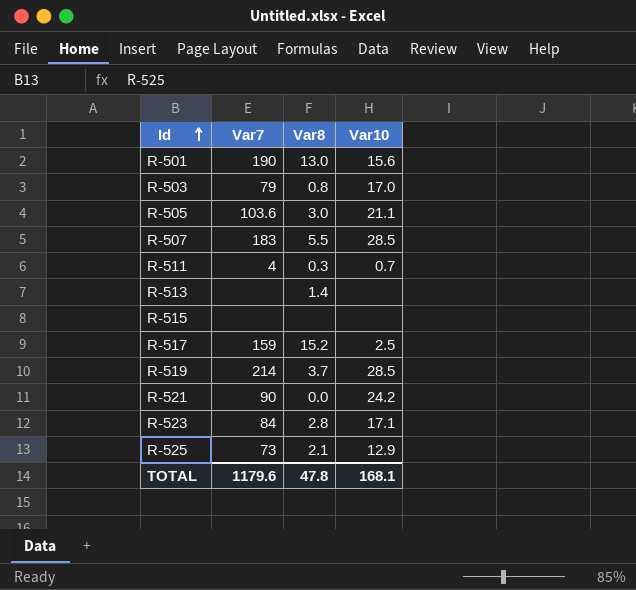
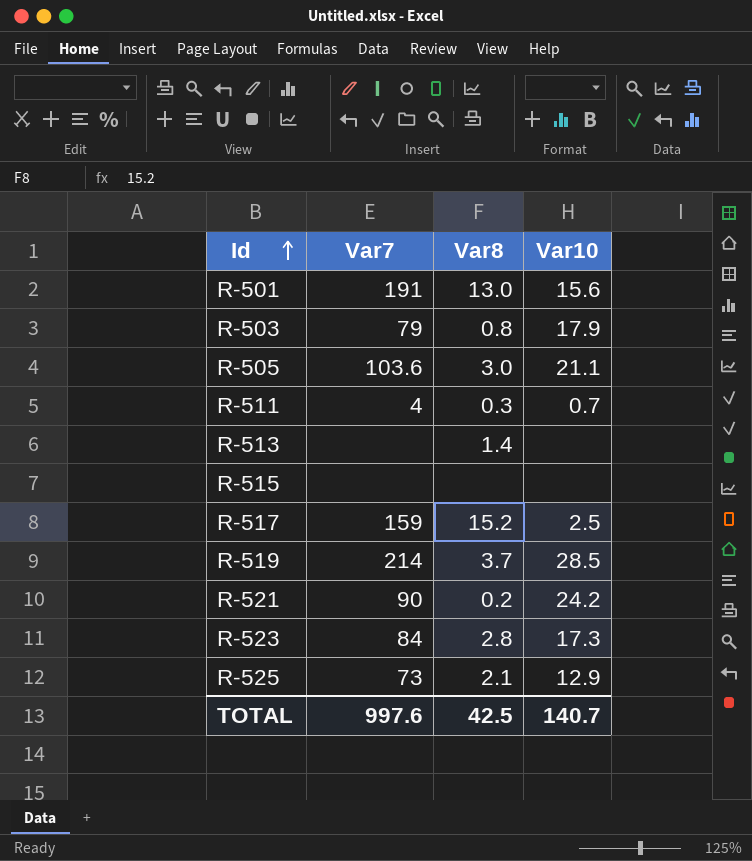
row R-507: 183 | 5.5 | 28.5 -> none
R-501 | Var7: 190 -> 191
R-503 | Var10: 17.0 -> 17.9
R-521 | Var8: 0.0 -> 0.2
R-523 | Var10: 17.1 -> 17.3
TOTAL | Var7: 1179.6 -> 997.6
TOTAL | Var8: 47.8 -> 42.5
TOTAL | Var10: 168.1 -> 140.7

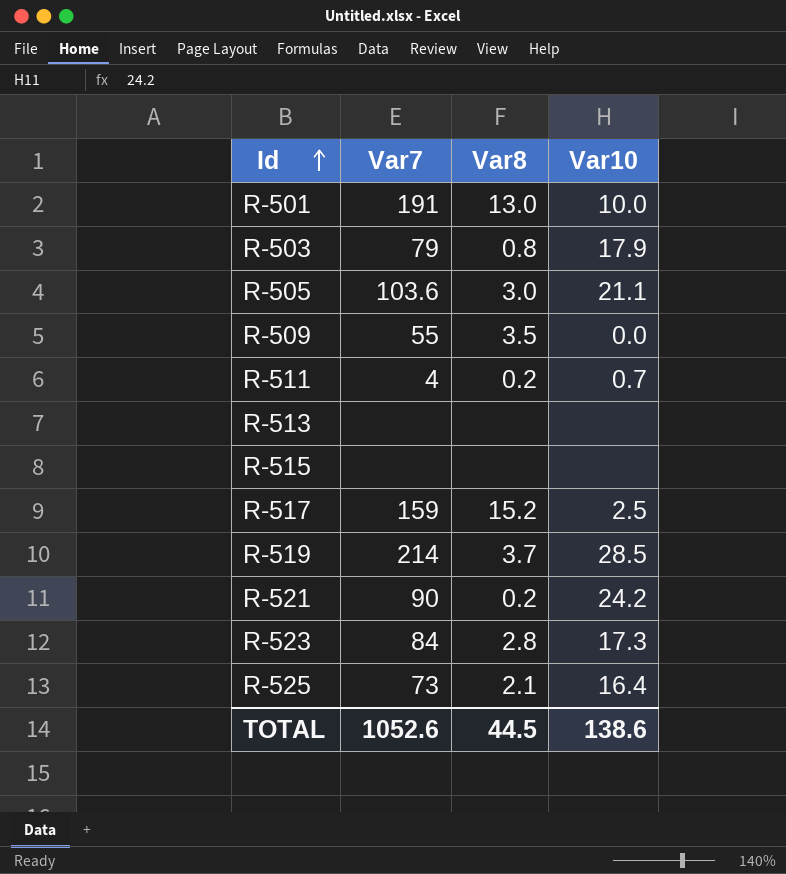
R-501 | Var10: 15.6 -> 10.0
row R-509: none -> 55 | 3.5 | 0.0
R-511 | Var8: 0.3 -> 0.2
R-513 | Var8: 1.4 -> none
R-525 | Var10: 12.9 -> 16.4
TOTAL | Var7: 997.6 -> 1052.6
TOTAL | Var8: 42.5 -> 44.5
TOTAL | Var10: 140.7 -> 138.6

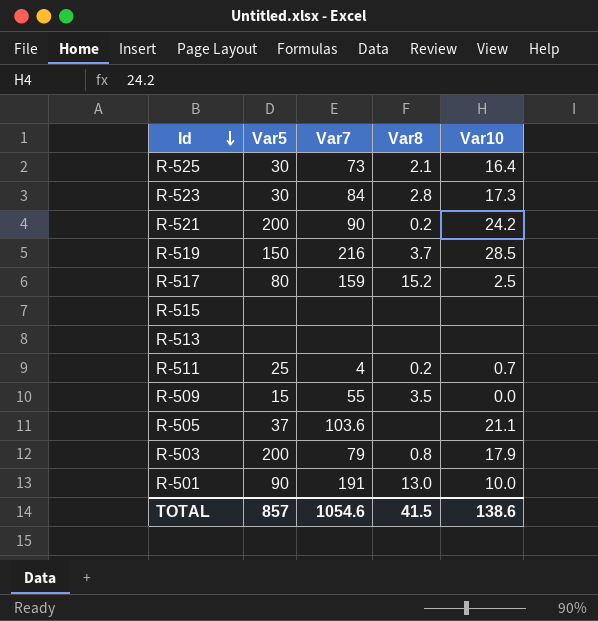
row order: Id ascending -> Id descending
column Var5 | position: none -> 2
R-519 | Var7: 214 -> 216
R-505 | Var8: 3.0 -> none
TOTAL | Var7: 1052.6 -> 1054.6
TOTAL | Var8: 44.5 -> 41.5

